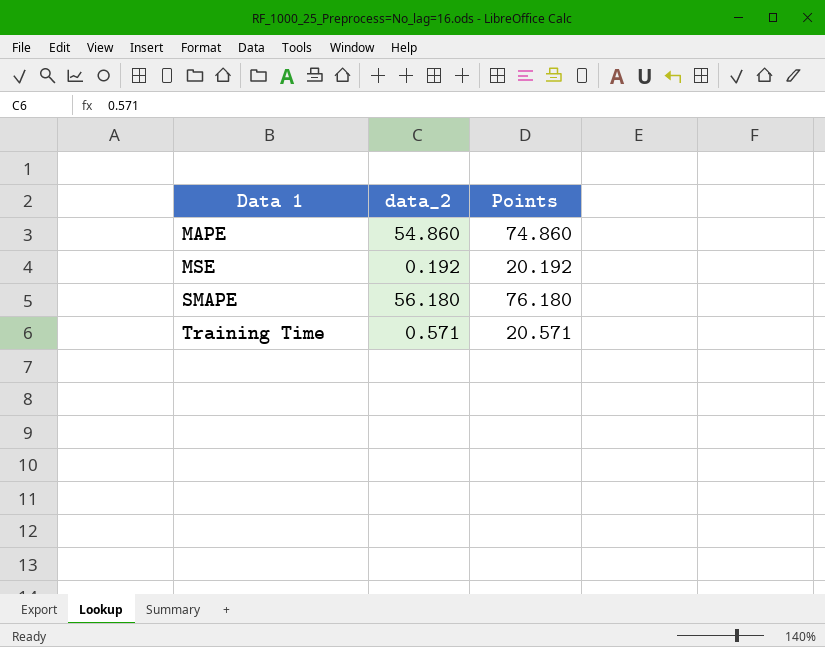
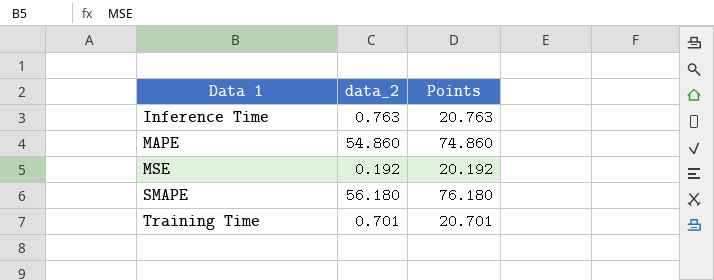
row Inference Time: none -> 0.763 | 20.763
Training Time | data_2: 0.571 -> 0.701
Training Time | Points: 20.571 -> 20.701

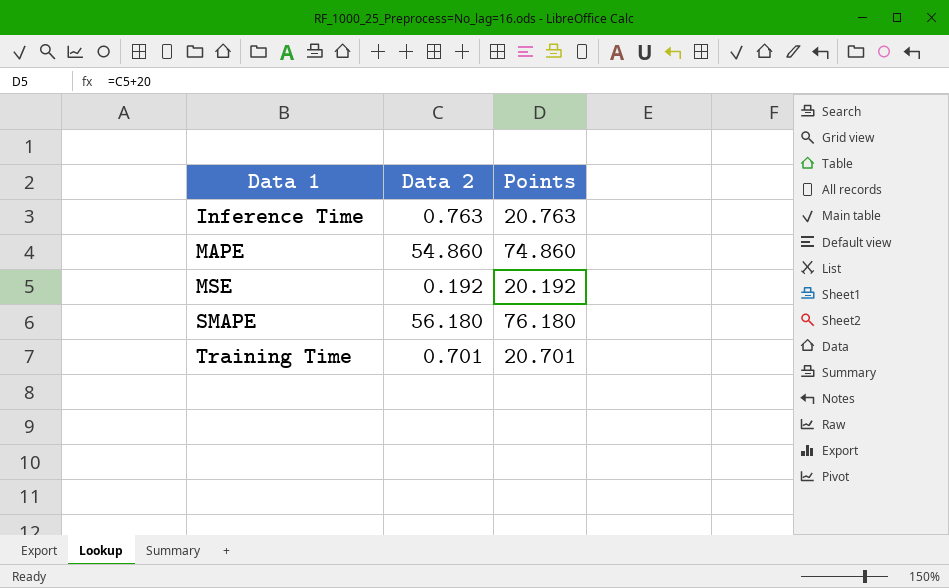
column name: data_2 -> Data 2

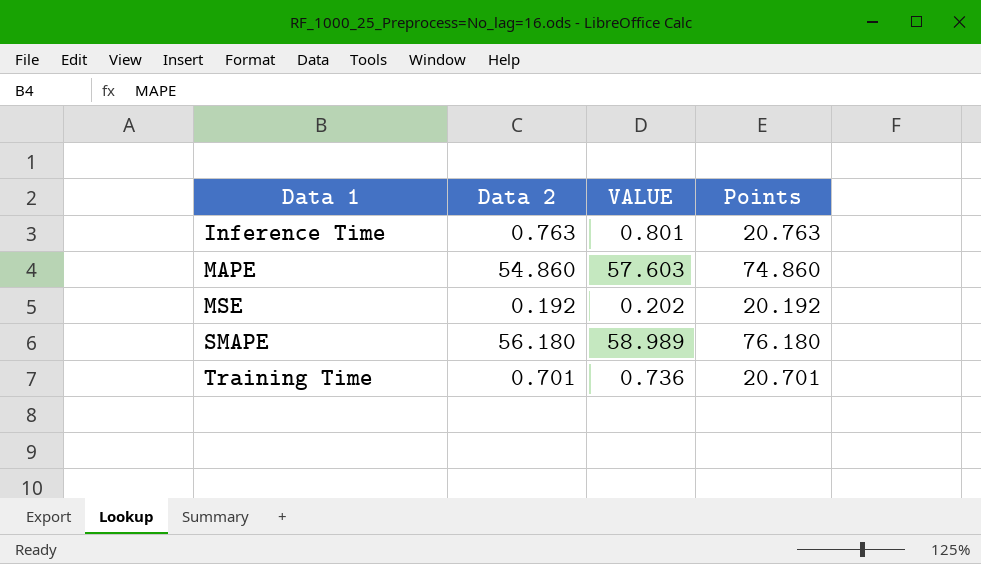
column VALUE | formula: none -> [Data 2] * 1.05

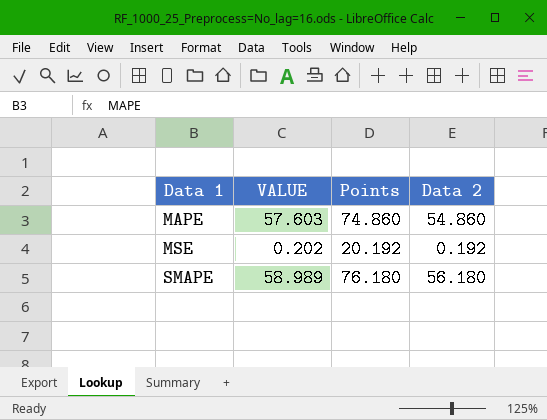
column Data 2 | position: 2 -> 4
row Inference Time: 0.763 | 0.801 | 20.763 -> none
row Training Time: 0.701 | 0.736 | 20.701 -> none

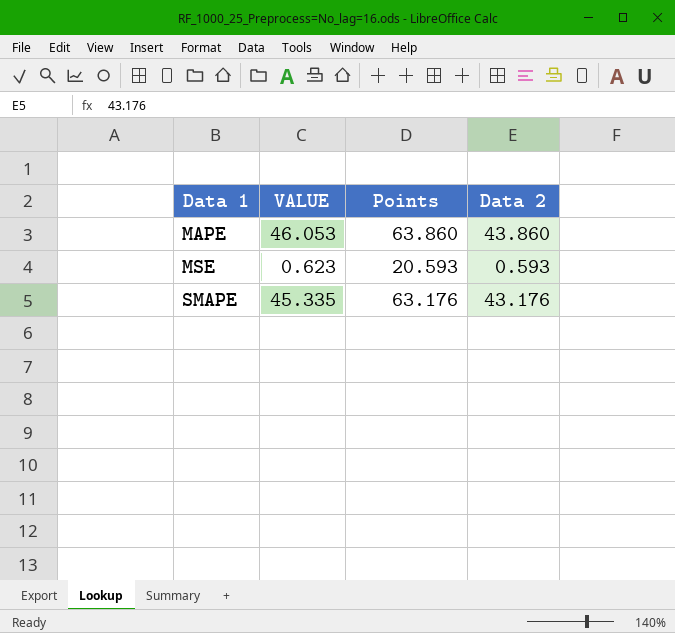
MAPE | VALUE: 57.603 -> 46.053
MAPE | Points: 74.860 -> 63.860
MAPE | Data 2: 54.860 -> 43.860
MSE | VALUE: 0.202 -> 0.623
MSE | Points: 20.192 -> 20.593
MSE | Data 2: 0.192 -> 0.593
SMAPE | VALUE: 58.989 -> 45.335
SMAPE | Points: 76.180 -> 63.176
SMAPE | Data 2: 56.180 -> 43.176

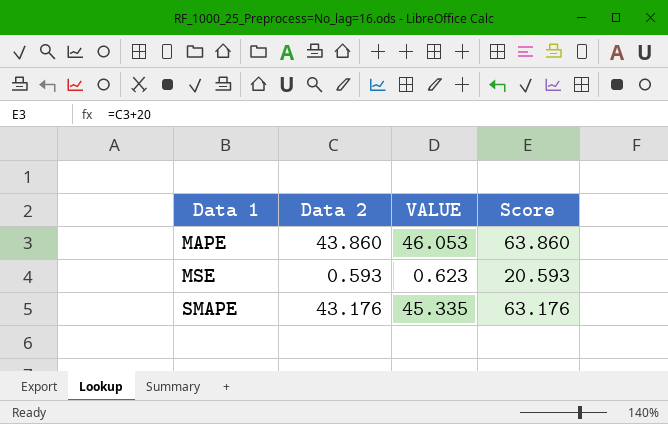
column Data 2 | position: 4 -> 2
column name: Points -> Score

